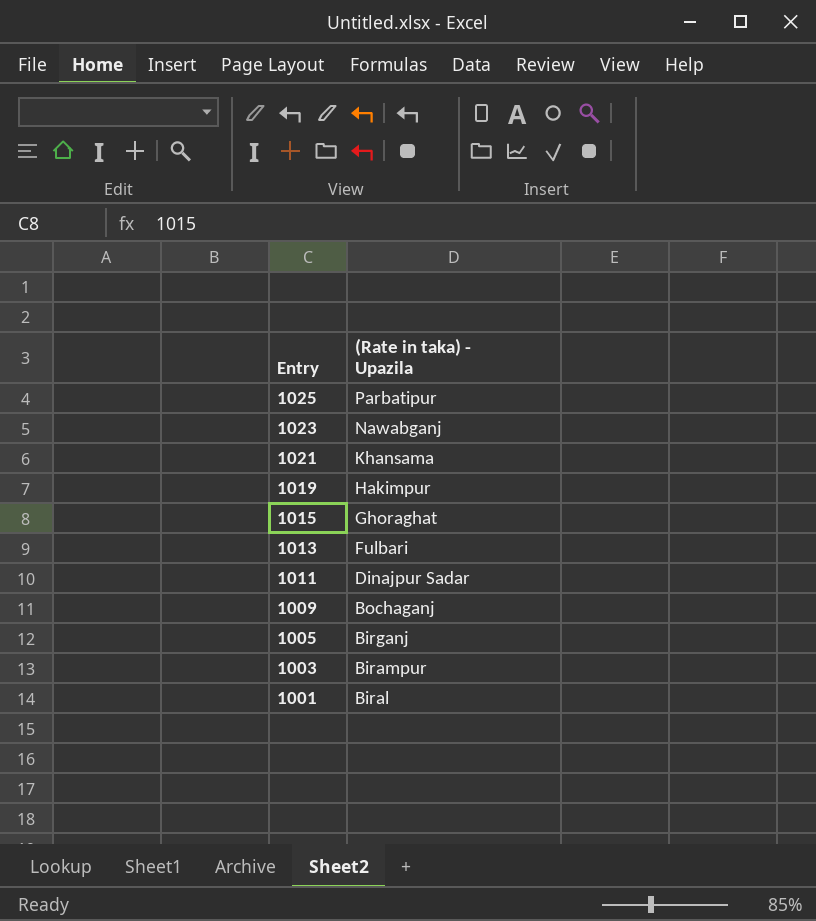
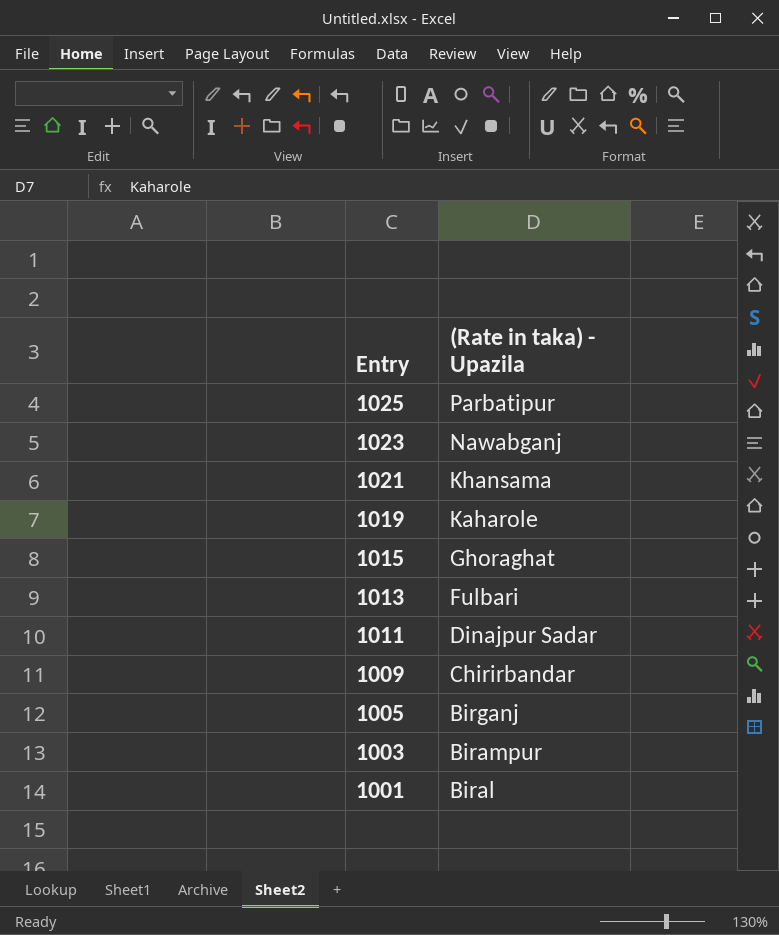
1019 | (Rate in taka) - Upazila: Hakimpur -> Kaharole
1009 | (Rate in taka) - Upazila: Bochaganj -> Chirirbandar

